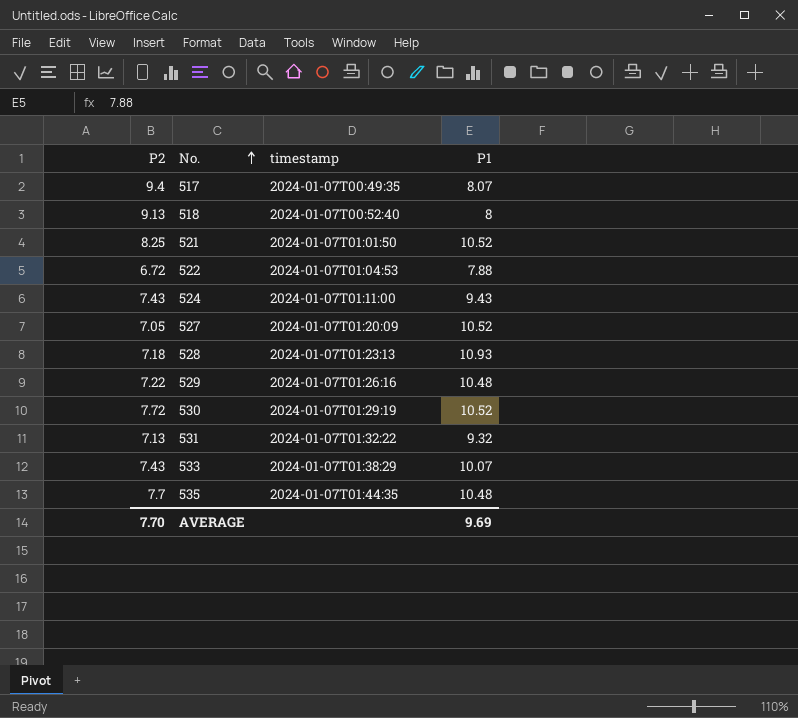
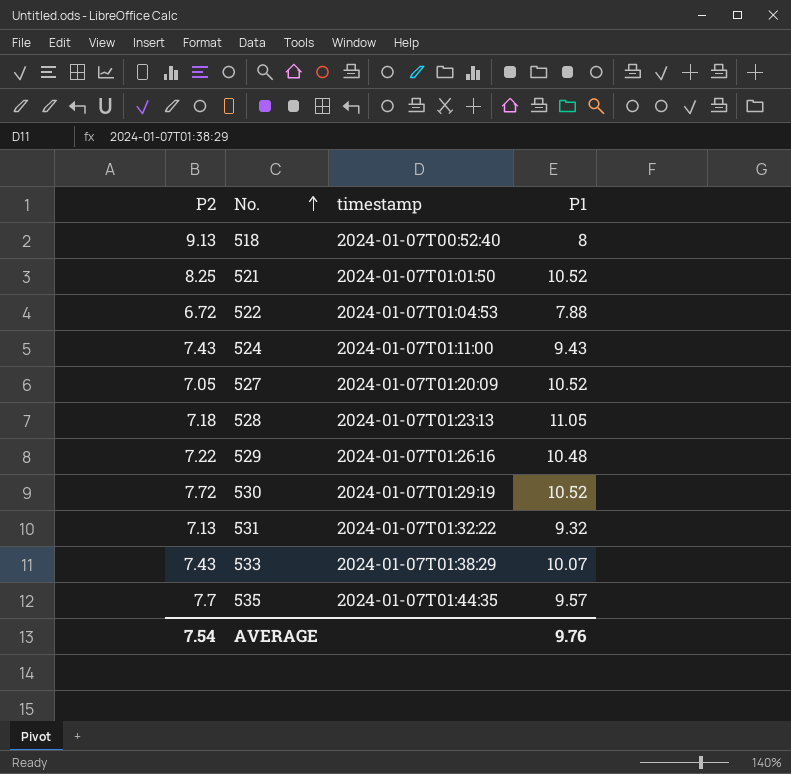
row 517: 9.4 | 2024-01-07T00:49:35 | 8.07 -> none
528 | P1: 10.93 -> 11.05
535 | P1: 10.48 -> 9.57
AVERAGE | P2: 7.70 -> 7.54
AVERAGE | P1: 9.69 -> 9.76

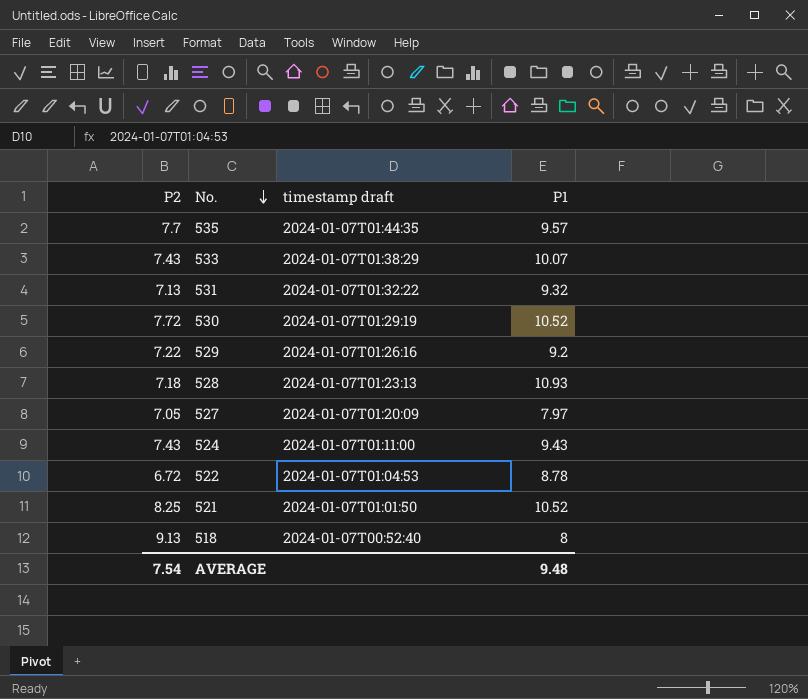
row order: No. ascending -> No. descending
column name: timestamp -> timestamp draft
529 | P1: 10.48 -> 9.2
528 | P1: 11.05 -> 10.93
527 | P1: 10.52 -> 7.97
522 | P1: 7.88 -> 8.78
AVERAGE | P1: 9.76 -> 9.48

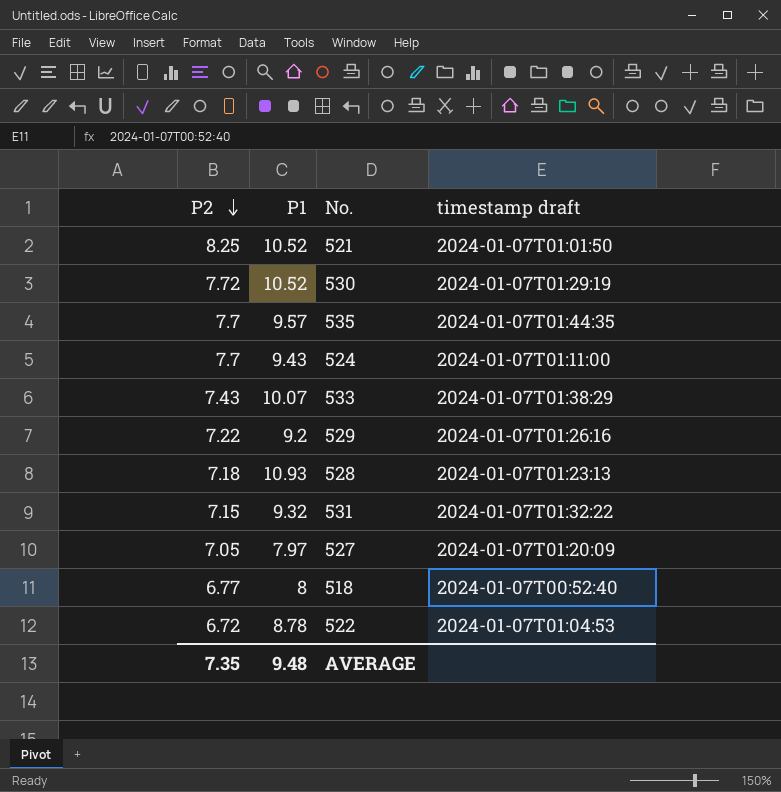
row order: No. descending -> P2 descending
column P1 | position: 4 -> 2
524 | P2: 7.43 -> 7.7
531 | P2: 7.13 -> 7.15
518 | P2: 9.13 -> 6.77
AVERAGE | P2: 7.54 -> 7.35

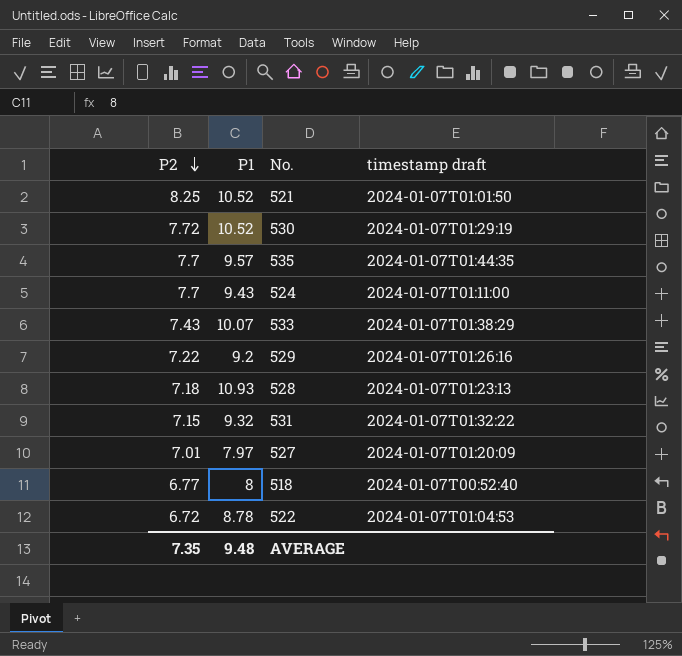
527 | P2: 7.05 -> 7.01

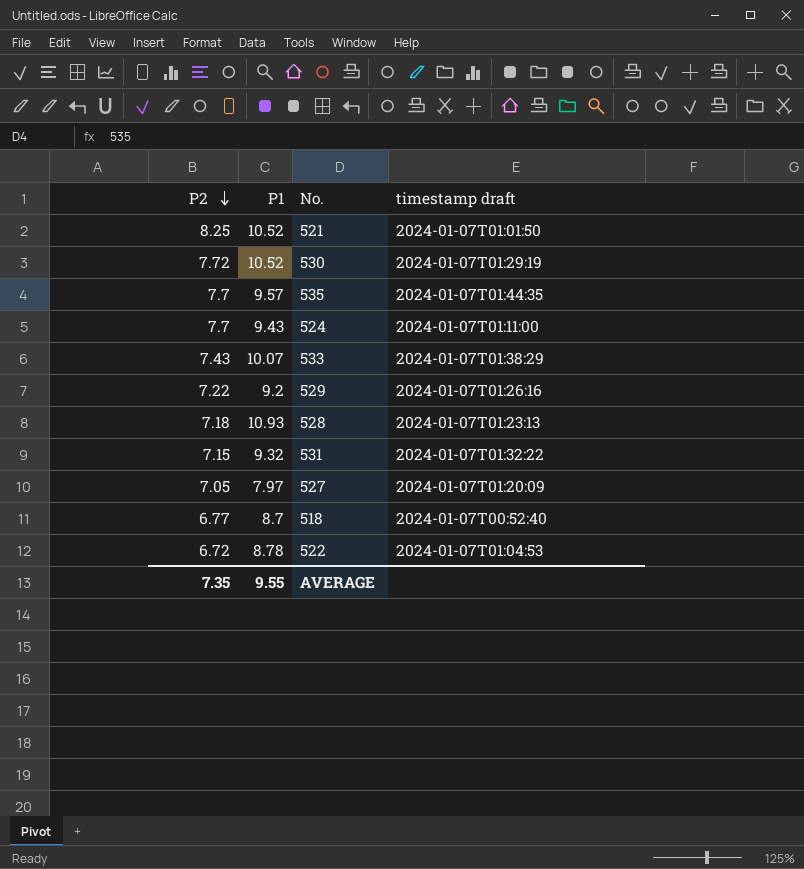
527 | P2: 7.01 -> 7.05
518 | P1: 8 -> 8.7
AVERAGE | P1: 9.48 -> 9.55

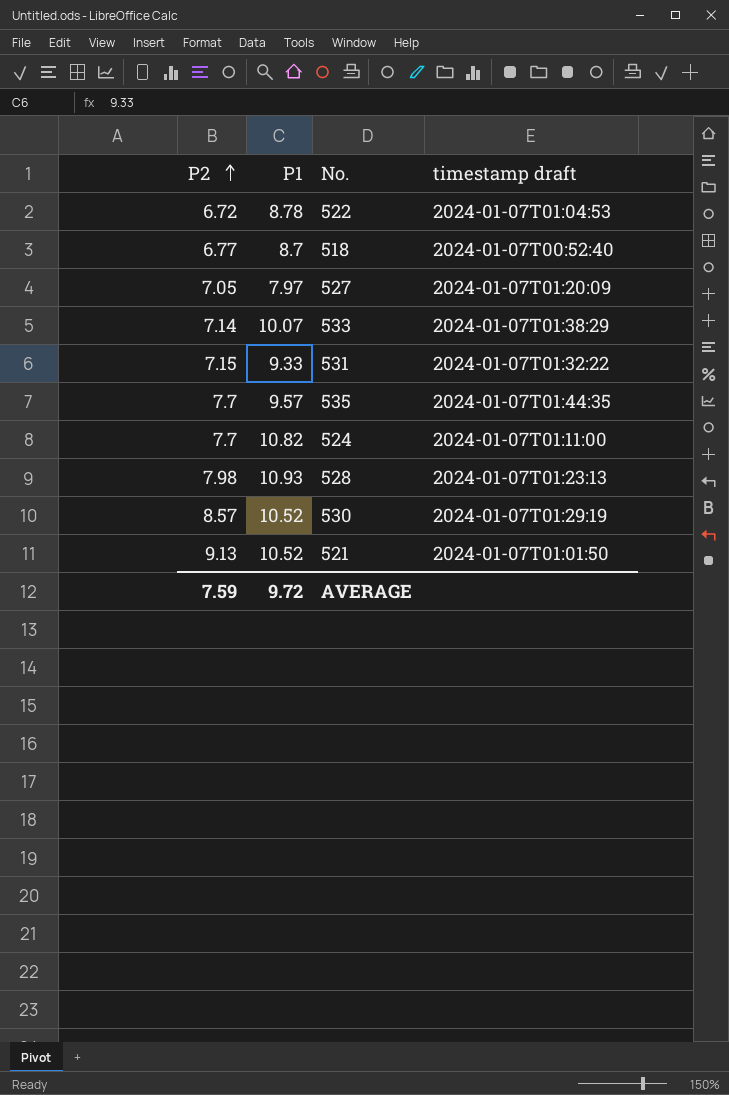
row order: P2 descending -> P2 ascending
row 529: 7.22 | 9.2 | 2024-01-07T01:26:16 -> none
533 | P2: 7.43 -> 7.14
531 | P1: 9.32 -> 9.33
524 | P1: 9.43 -> 10.82
528 | P2: 7.18 -> 7.98
530 | P2: 7.72 -> 8.57
521 | P2: 8.25 -> 9.13
AVERAGE | P2: 7.35 -> 7.59
AVERAGE | P1: 9.55 -> 9.72

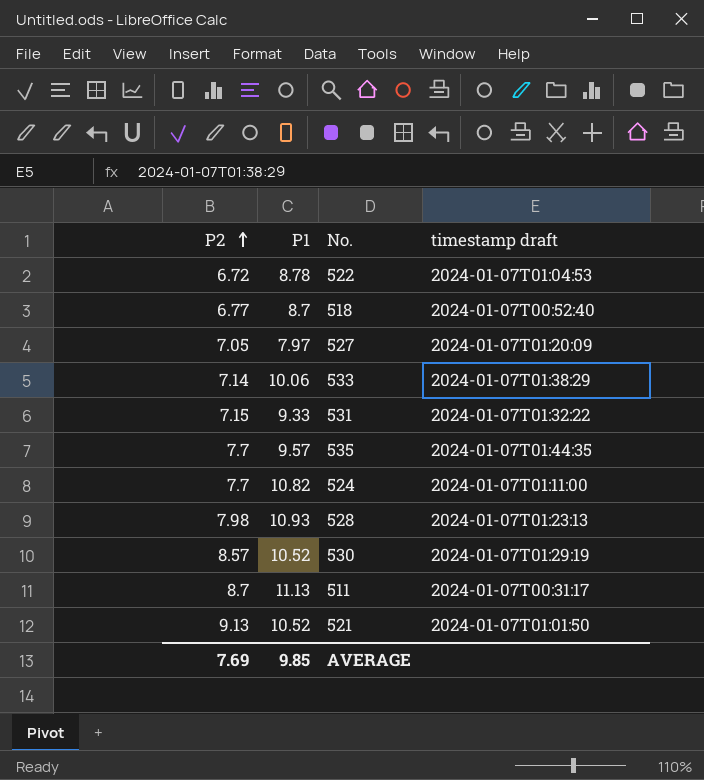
533 | P1: 10.07 -> 10.06
row 511: none -> 8.7 | 11.13 | 2024-01-07T00:31:17
AVERAGE | P2: 7.59 -> 7.69
AVERAGE | P1: 9.72 -> 9.85

